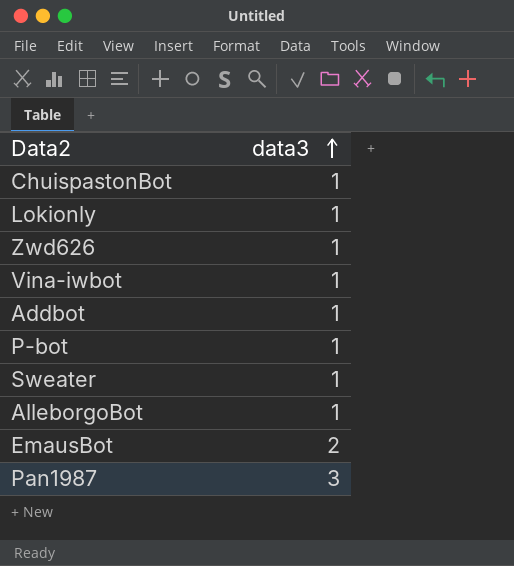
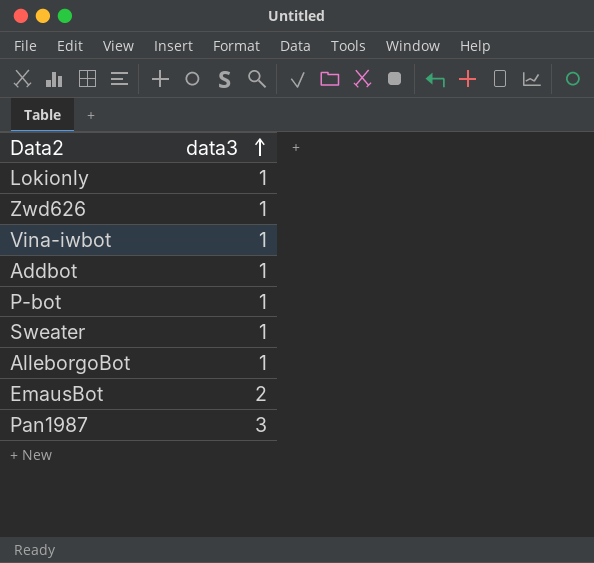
row ChuispastonBot: 1 -> none

